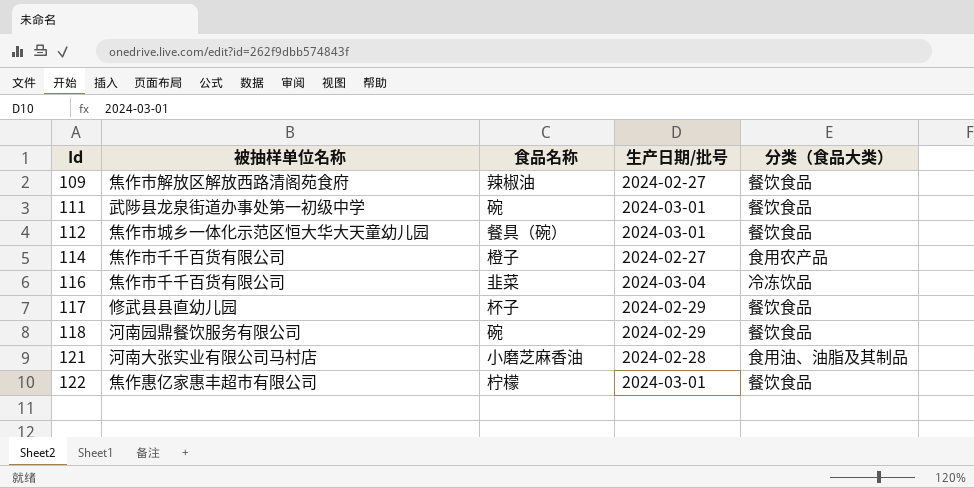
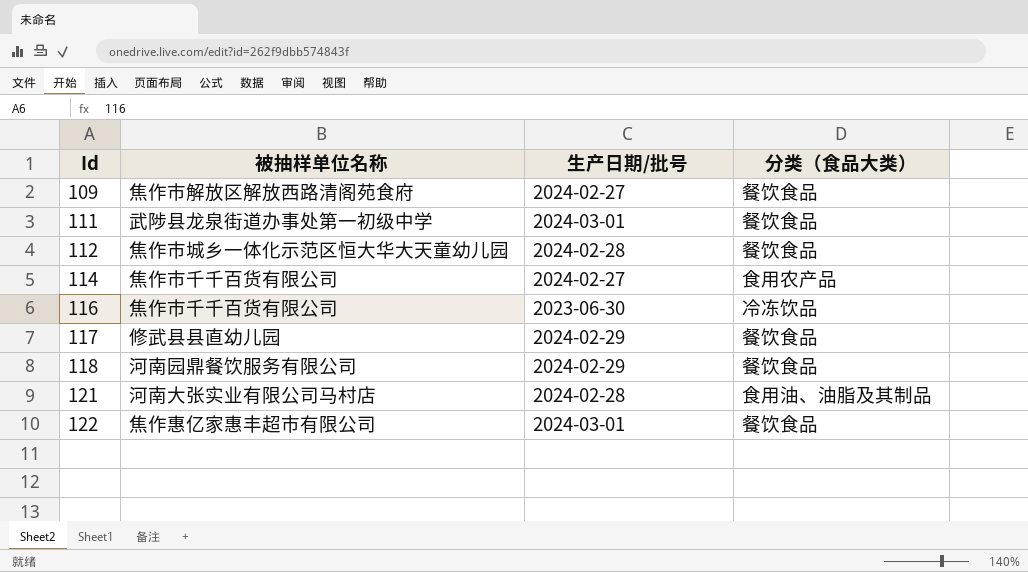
column 食品名称 | position: 3 -> none
112 | 生产日期/批号: 2024-03-01 -> 2024-02-28
116 | 生产日期/批号: 2024-03-04 -> 2023-06-30

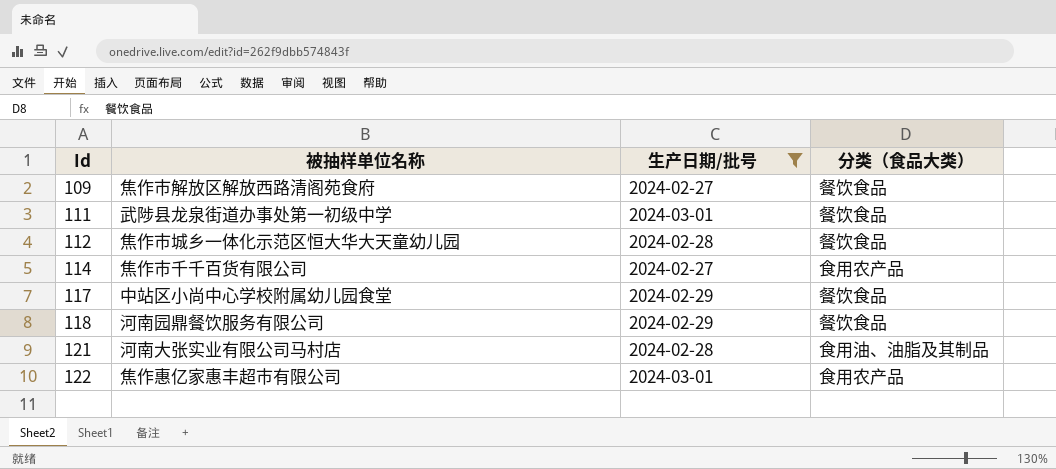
filter: none -> 生产日期/批号 != 2023-06-30
117 | 被抽样单位名称: 修武县县直幼儿园 -> 中站区小尚中心学校附属幼儿园食堂
122 | 分类（食品大类）: 餐饮食品 -> 食用农产品

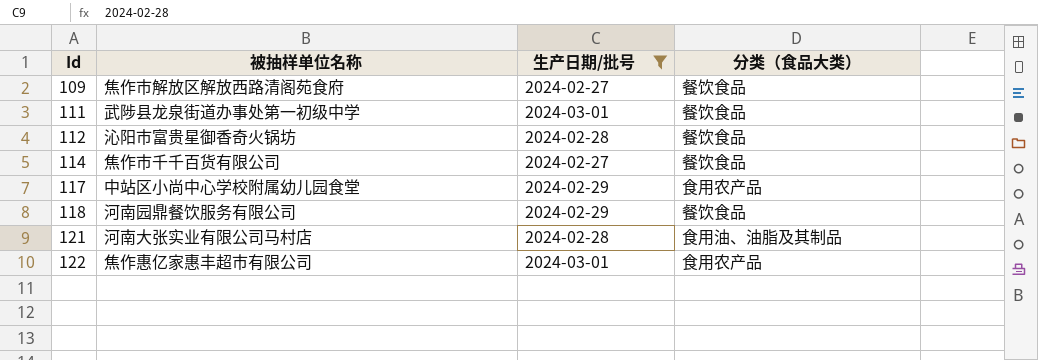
112 | 被抽样单位名称: 焦作市城乡一体化示范区恒大华大天童幼儿园 -> 沁阳市富贵星御香奇火锅坊
114 | 分类（食品大类）: 食用农产品 -> 餐饮食品
117 | 分类（食品大类）: 餐饮食品 -> 食用农产品

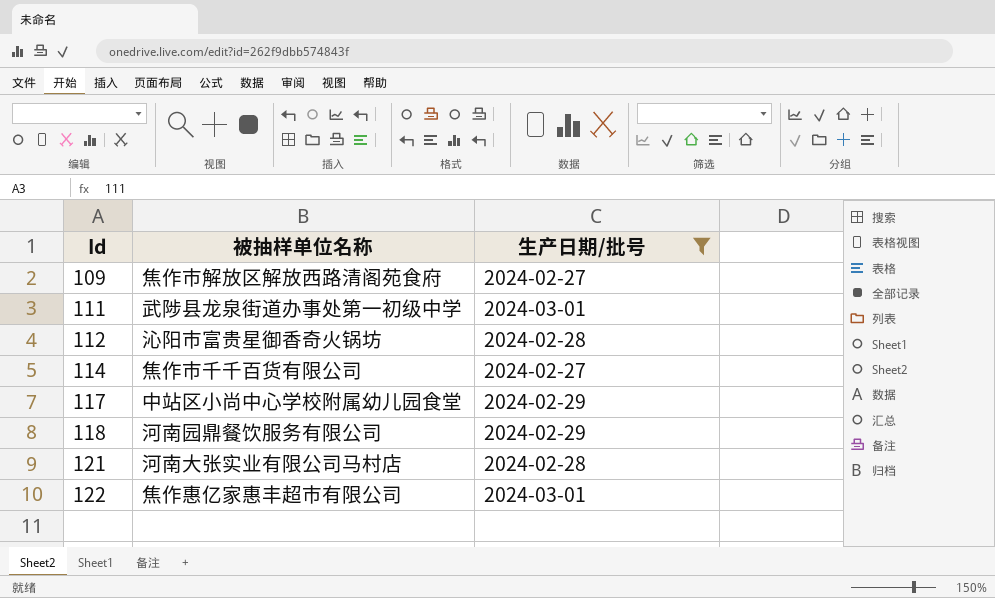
column 分类（食品大类） | position: 4 -> none

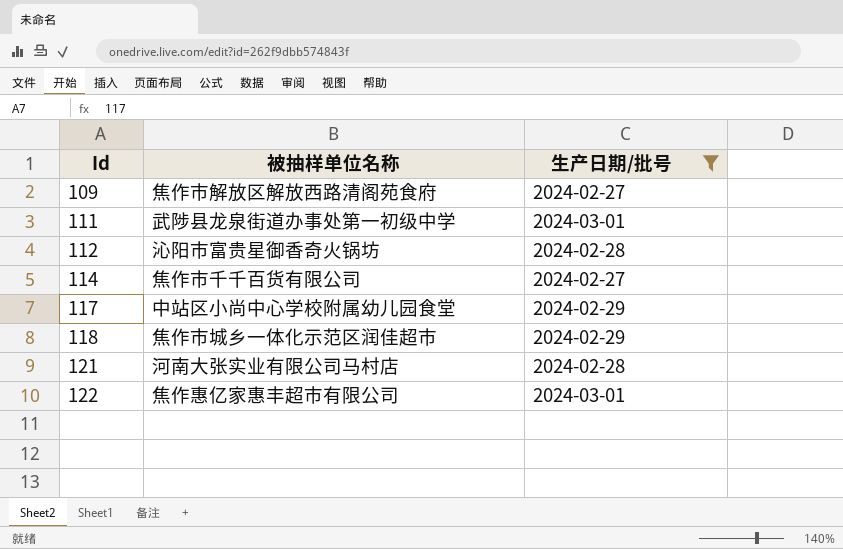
118 | 被抽样单位名称: 河南园鼎餐饮服务有限公司 -> 焦作市城乡一体化示范区润佳超市

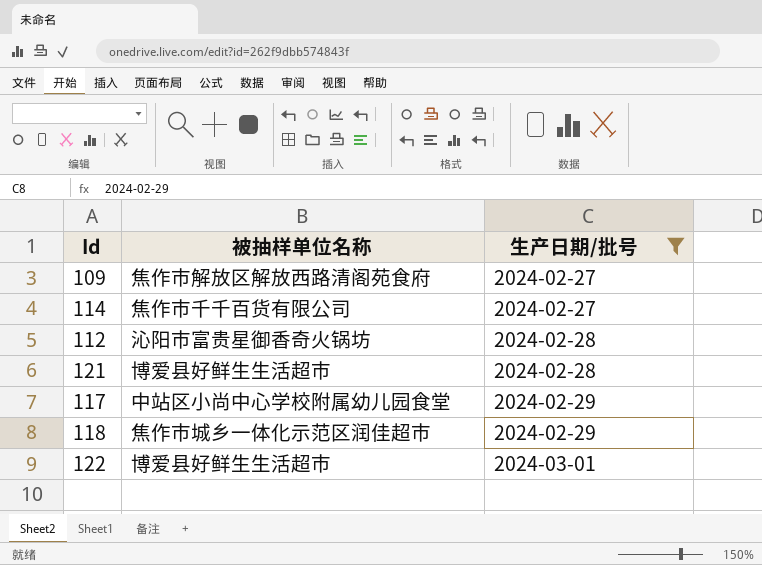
row order: Id ascending -> 生产日期/批号 ascending
row 111: 武陟县龙泉街道办事处第一初级中学 | 2024-03-01 -> none
121 | 被抽样单位名称: 河南大张实业有限公司马村店 -> 博爱县好鲜生生活超市
122 | 被抽样单位名称: 焦作惠亿家惠丰超市有限公司 -> 博爱县好鲜生生活超市

